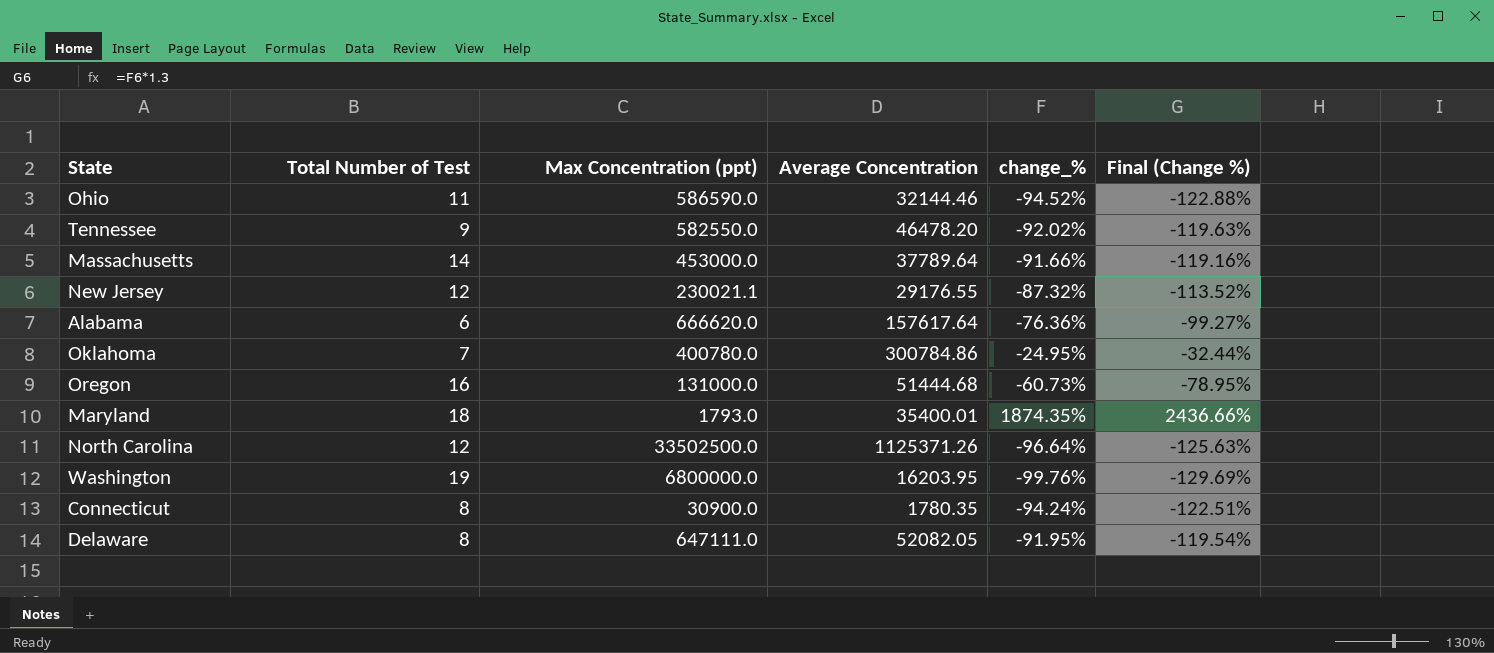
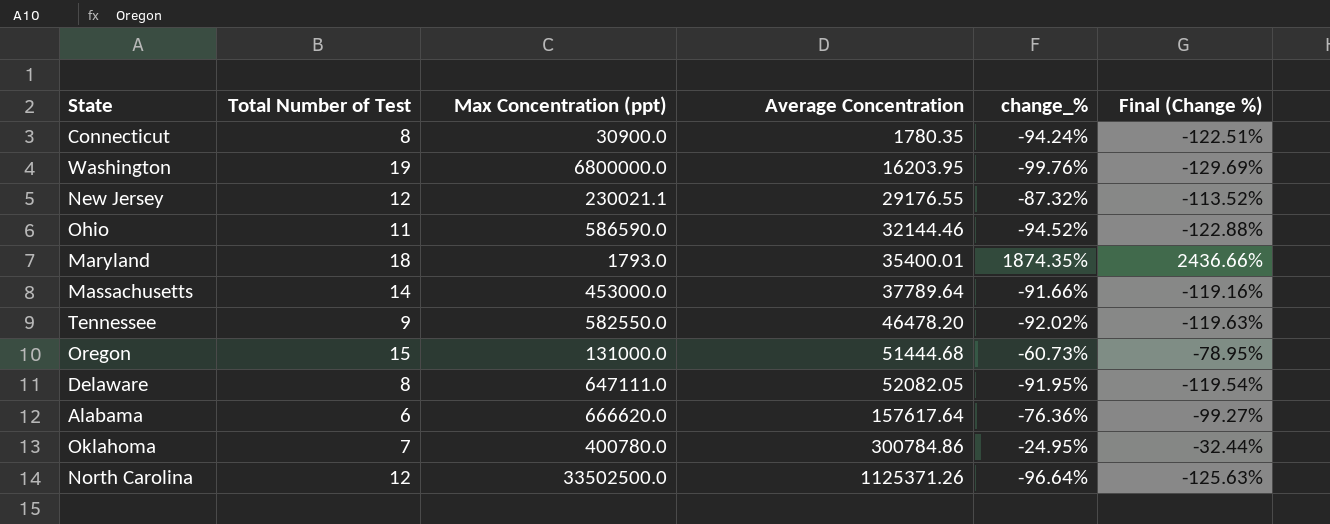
row order: none -> Average Concentration ascending
Oregon | Total Number of Test: 16 -> 15

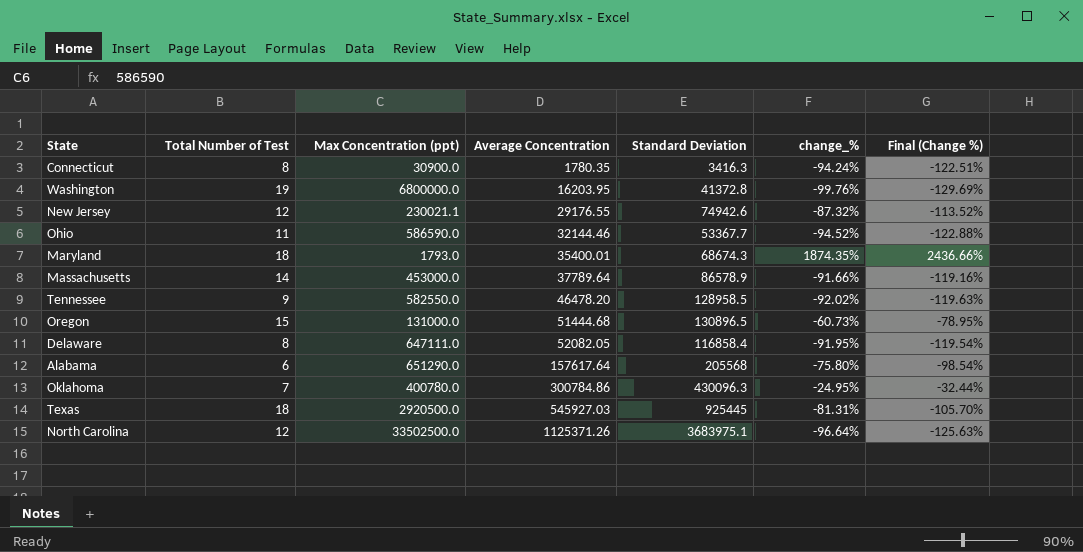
column Standard Deviation | position: none -> 5
Alabama | Max Concentration (ppt): 666620.0 -> 651290.0
Alabama | change_%: -76.36% -> -75.80%
Alabama | Final (Change %): -99.27% -> -98.54%
row Texas: none -> 18 | 2920500.0 | 545927.03 | 925445 | -81.31% | -105.70%

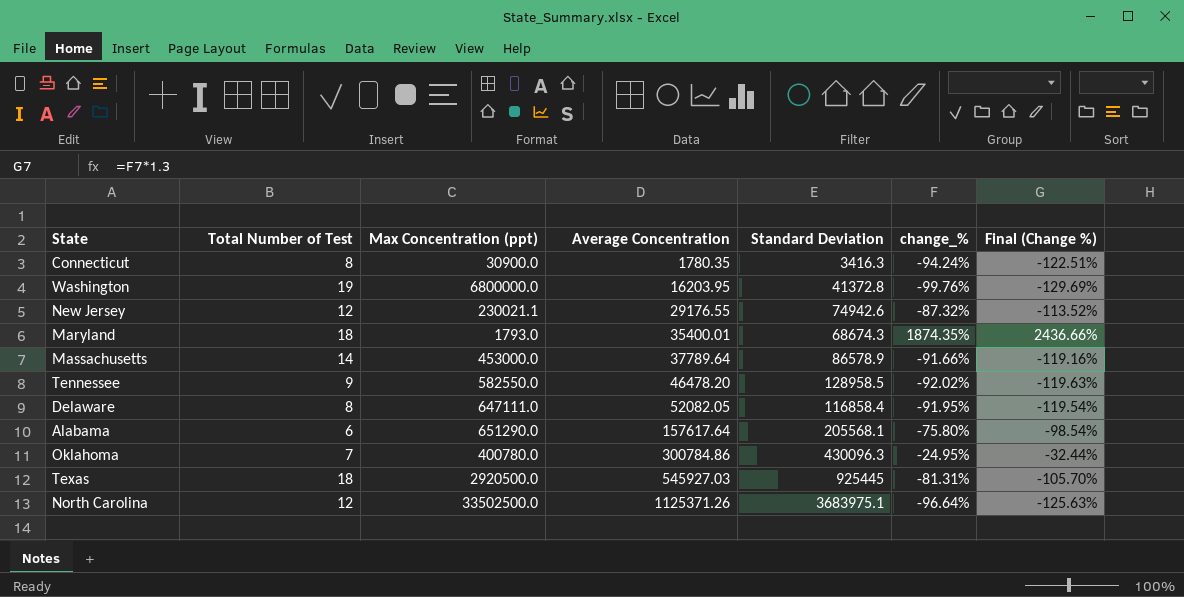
row Ohio: 11 | 586590.0 | 32144.46 | 53367.7 | -94.52% | -122.88% -> none
row Oregon: 15 | 131000.0 | 51444.68 | 130896.5 | -60.73% | -78.95% -> none
Alabama | Standard Deviation: 205568 -> 205568.1

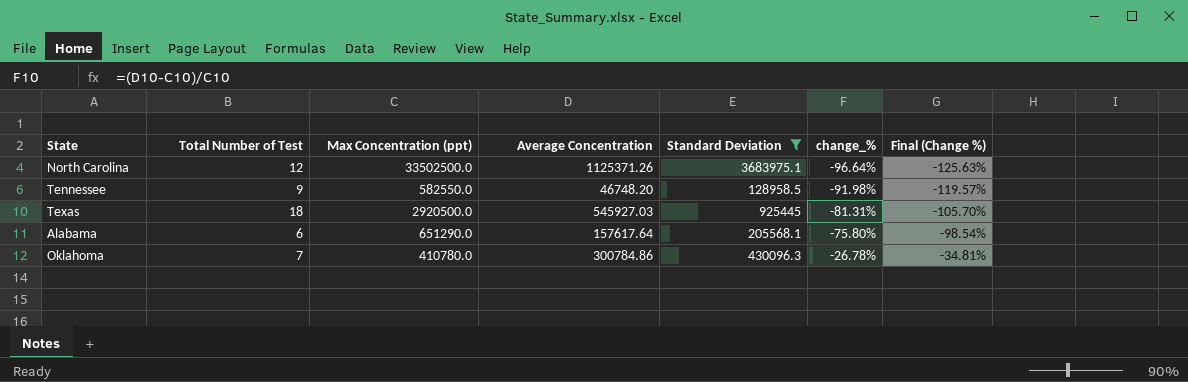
filter: none -> Standard Deviation >= 128958.5
row order: Average Concentration ascending -> change_% ascending
Tennessee | Average Concentration: 46478.20 -> 46748.20
Tennessee | change_%: -92.02% -> -91.98%
Tennessee | Final (Change %): -119.63% -> -119.57%
Oklahoma | Max Concentration (ppt): 400780.0 -> 410780.0
Oklahoma | change_%: -24.95% -> -26.78%
Oklahoma | Final (Change %): -32.44% -> -34.81%

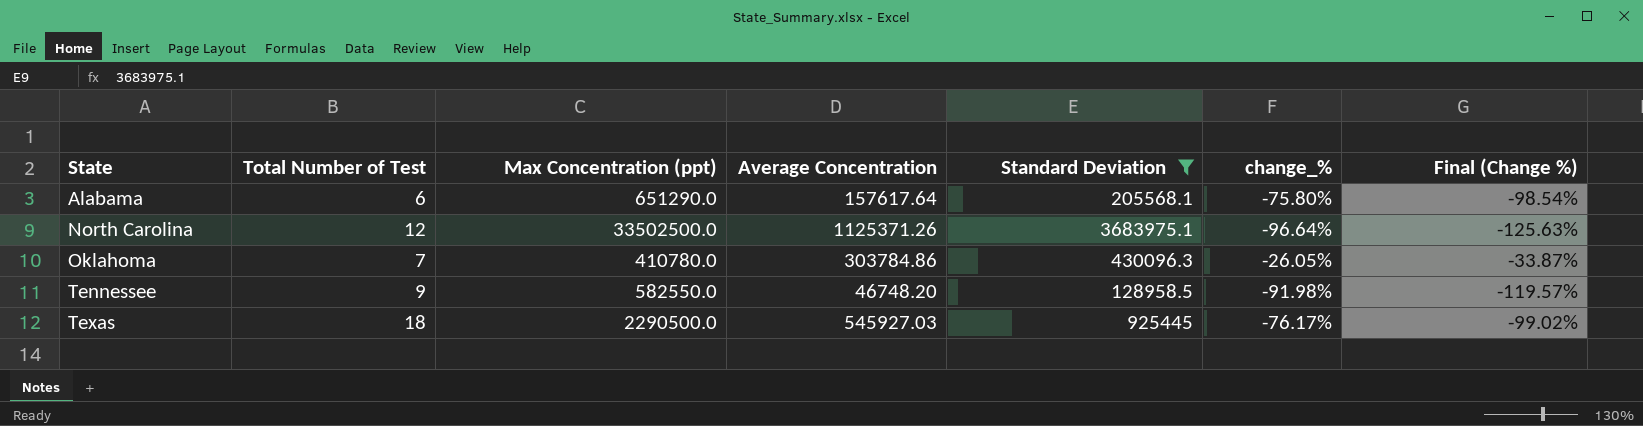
row order: change_% ascending -> State ascending
Oklahoma | Average Concentration: 300784.86 -> 303784.86
Oklahoma | change_%: -26.78% -> -26.05%
Oklahoma | Final (Change %): -34.81% -> -33.87%
Texas | Max Concentration (ppt): 2920500.0 -> 2290500.0
Texas | change_%: -81.31% -> -76.17%
Texas | Final (Change %): -105.70% -> -99.02%

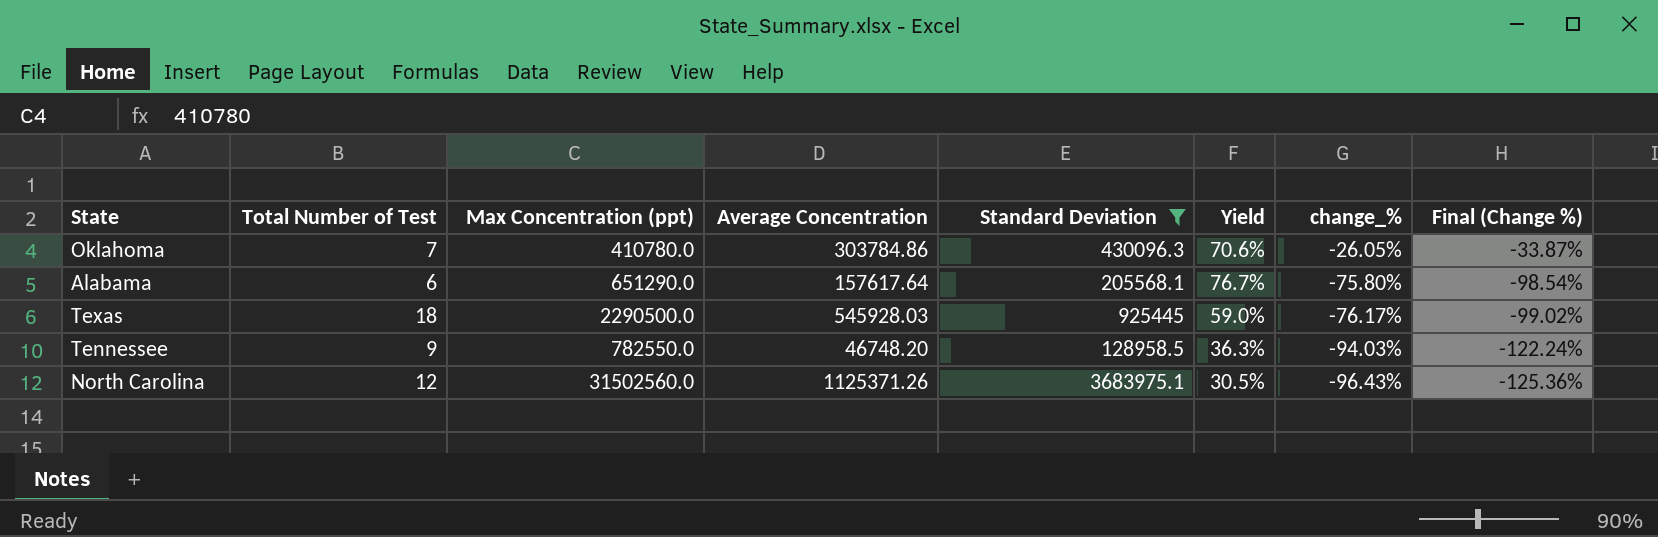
row order: State ascending -> change_% descending
column Yield | formula: none -> [Average Concentration] / [Standard Deviation]
Texas | Average Concentration: 545927.03 -> 545928.03
Tennessee | Max Concentration (ppt): 582550.0 -> 782550.0
Tennessee | change_%: -91.98% -> -94.03%
Tennessee | Final (Change %): -119.57% -> -122.24%
North Carolina | Max Concentration (ppt): 33502500.0 -> 31502560.0
North Carolina | change_%: -96.64% -> -96.43%
North Carolina | Final (Change %): -125.63% -> -125.36%

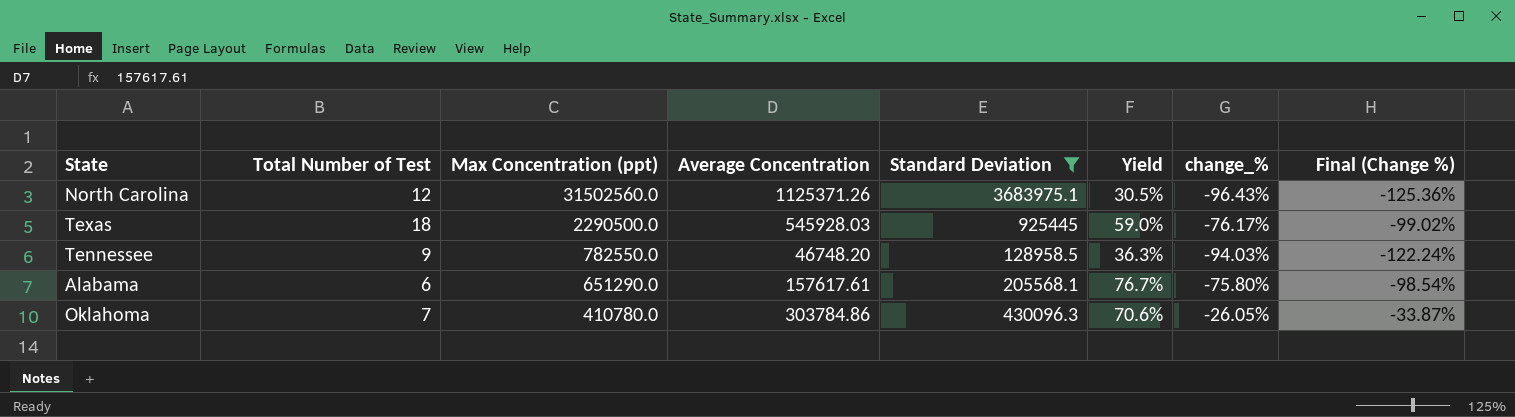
row order: change_% descending -> Max Concentration (ppt) descending
Alabama | Average Concentration: 157617.64 -> 157617.61

